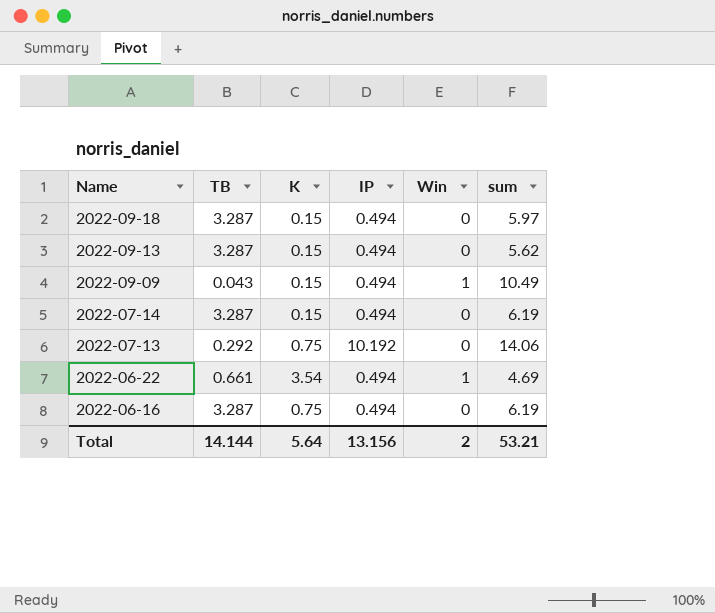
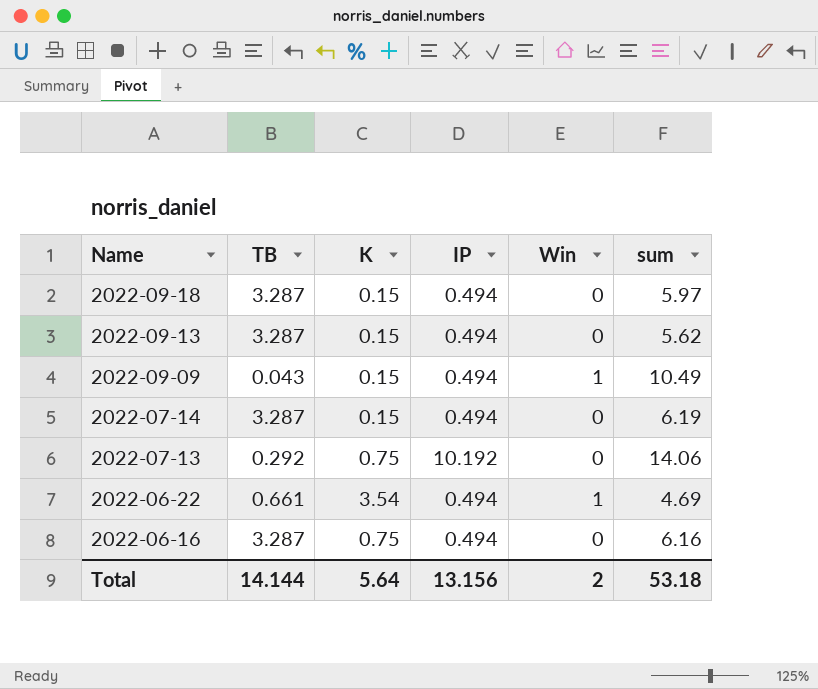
2022-06-16 | sum: 6.19 -> 6.16
Total | sum: 53.21 -> 53.18

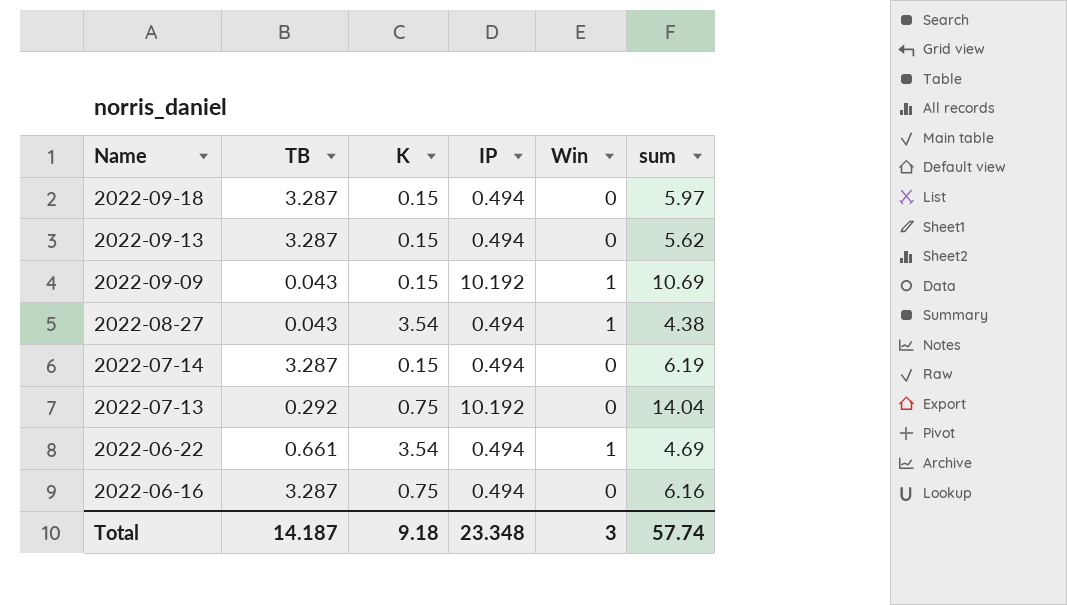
2022-09-09 | IP: 0.494 -> 10.192
2022-09-09 | sum: 10.49 -> 10.69
row 2022-08-27: none -> 0.043 | 3.54 | 0.494 | 1 | 4.38
2022-07-13 | sum: 14.06 -> 14.04
Total | TB: 14.144 -> 14.187
Total | K: 5.64 -> 9.18
Total | IP: 13.156 -> 23.348
Total | Win: 2 -> 3
Total | sum: 53.18 -> 57.74

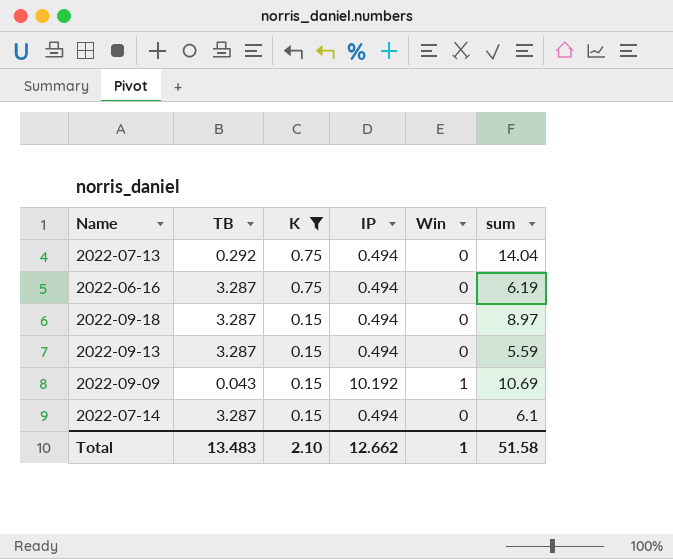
filter: none -> K != 3.54
row order: Name descending -> K descending
2022-07-13 | IP: 10.192 -> 0.494
2022-06-16 | sum: 6.16 -> 6.19
2022-09-18 | sum: 5.97 -> 8.97
2022-09-13 | sum: 5.62 -> 5.59
2022-07-14 | sum: 6.19 -> 6.1
Total | TB: 14.187 -> 13.483
Total | K: 9.18 -> 2.10
Total | IP: 23.348 -> 12.662
Total | Win: 3 -> 1
Total | sum: 57.74 -> 51.58

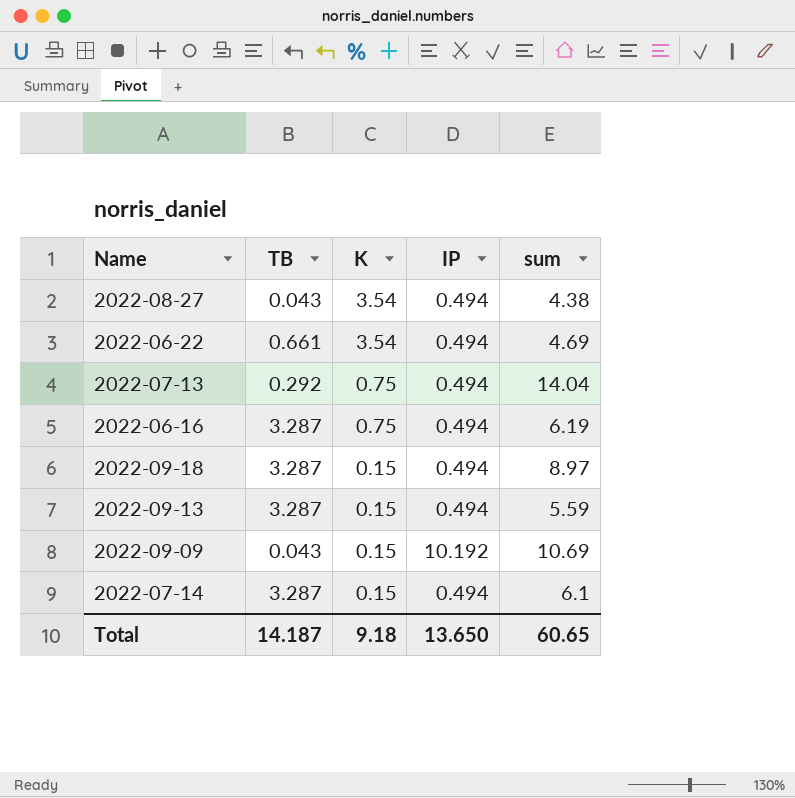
filter: K != 3.54 -> none
column Win | position: 5 -> none
Total | TB: 13.483 -> 14.187
Total | K: 2.10 -> 9.18
Total | IP: 12.662 -> 13.650
Total | sum: 51.58 -> 60.65

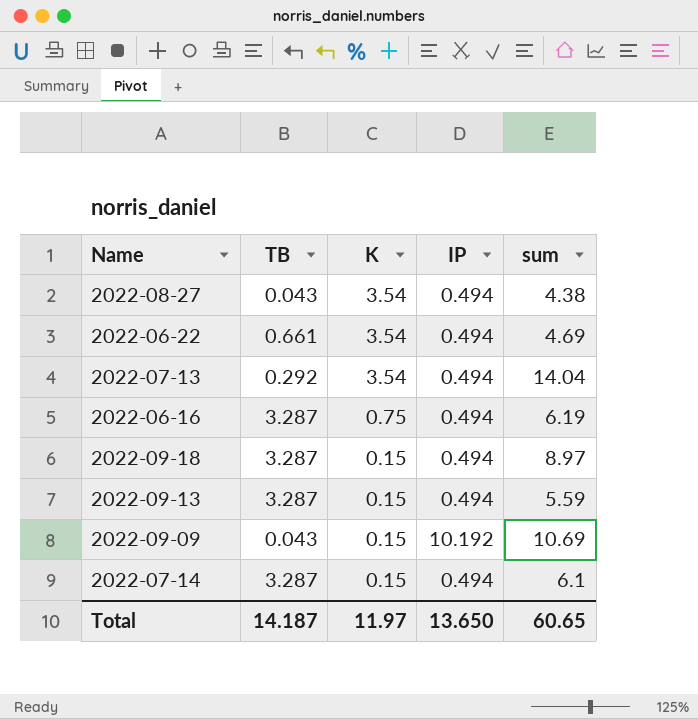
2022-07-13 | K: 0.75 -> 3.54
Total | K: 9.18 -> 11.97

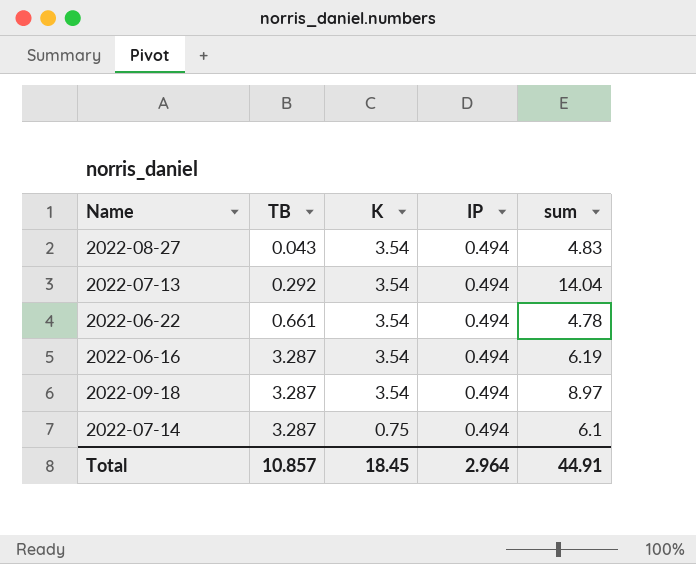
row order: K descending -> TB ascending
row 2022-09-13: 3.287 | 0.15 | 0.494 | 5.59 -> none
row 2022-09-09: 0.043 | 0.15 | 10.192 | 10.69 -> none
2022-08-27 | sum: 4.38 -> 4.83
2022-06-22 | sum: 4.69 -> 4.78
2022-06-16 | K: 0.75 -> 3.54
2022-09-18 | K: 0.15 -> 3.54
2022-07-14 | K: 0.15 -> 0.75
Total | TB: 14.187 -> 10.857
Total | K: 11.97 -> 18.45
Total | IP: 13.650 -> 2.964
Total | sum: 60.65 -> 44.91

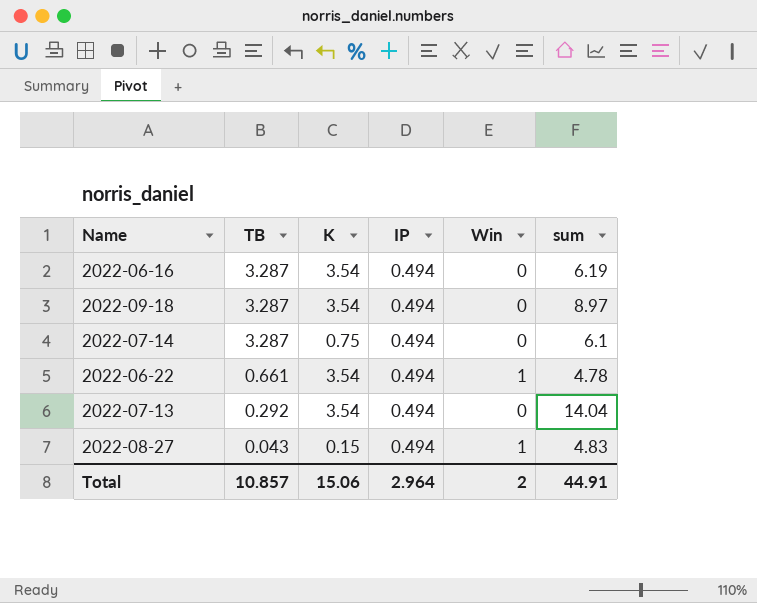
row order: TB ascending -> TB descending
column Win | position: none -> 5
2022-08-27 | K: 3.54 -> 0.15
Total | K: 18.45 -> 15.06

